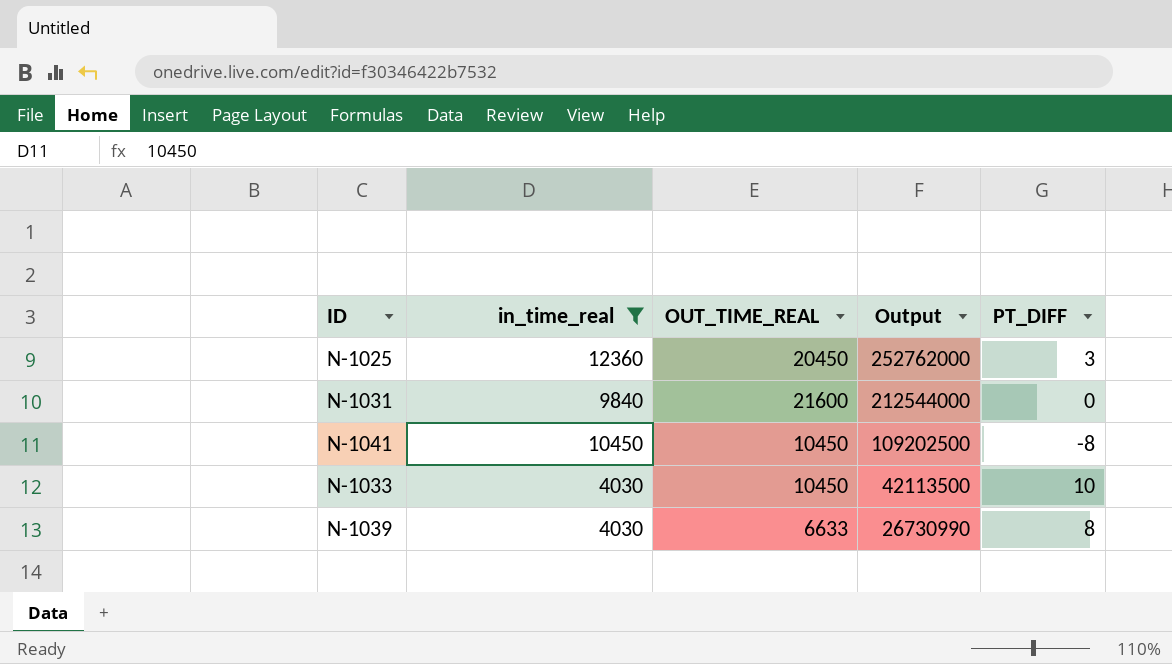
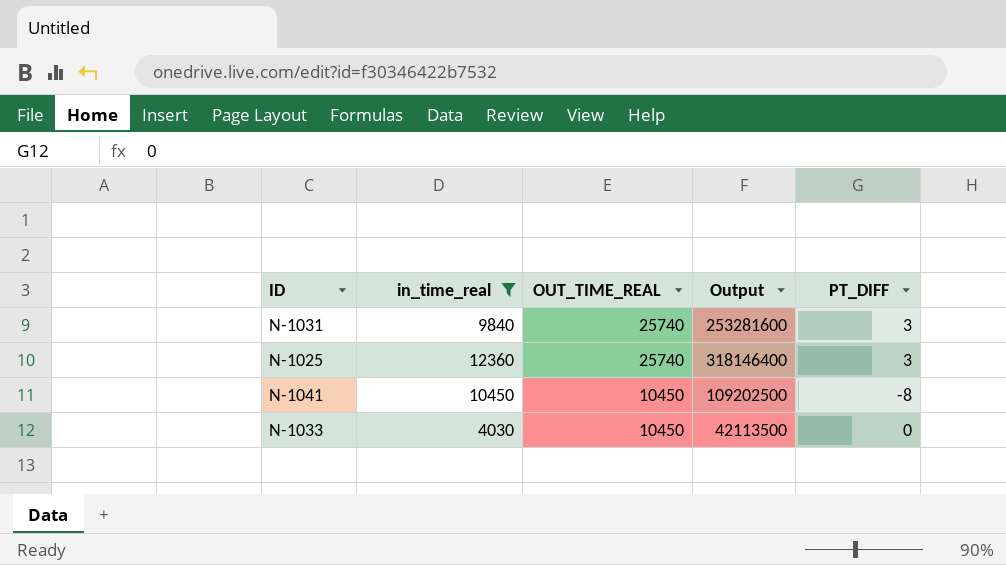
row order: Output descending -> OUT_TIME_REAL descending
row N-1039: 4030 | 6633 | 26730990 | 8 -> none
N-1031 | OUT_TIME_REAL: 21600 -> 25740
N-1031 | Output: 212544000 -> 253281600
N-1031 | PT_DIFF: 0 -> 3
N-1025 | OUT_TIME_REAL: 20450 -> 25740
N-1025 | Output: 252762000 -> 318146400
N-1033 | PT_DIFF: 10 -> 0

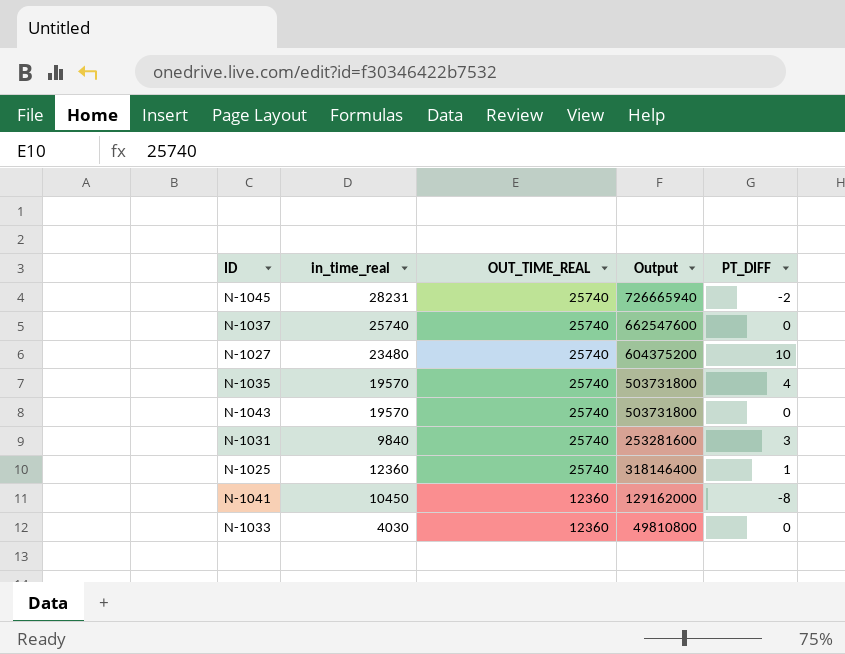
filter: in_time_real <= 12360 -> none
N-1025 | PT_DIFF: 3 -> 1
N-1041 | OUT_TIME_REAL: 10450 -> 12360
N-1041 | Output: 109202500 -> 129162000
N-1033 | OUT_TIME_REAL: 10450 -> 12360
N-1033 | Output: 42113500 -> 49810800

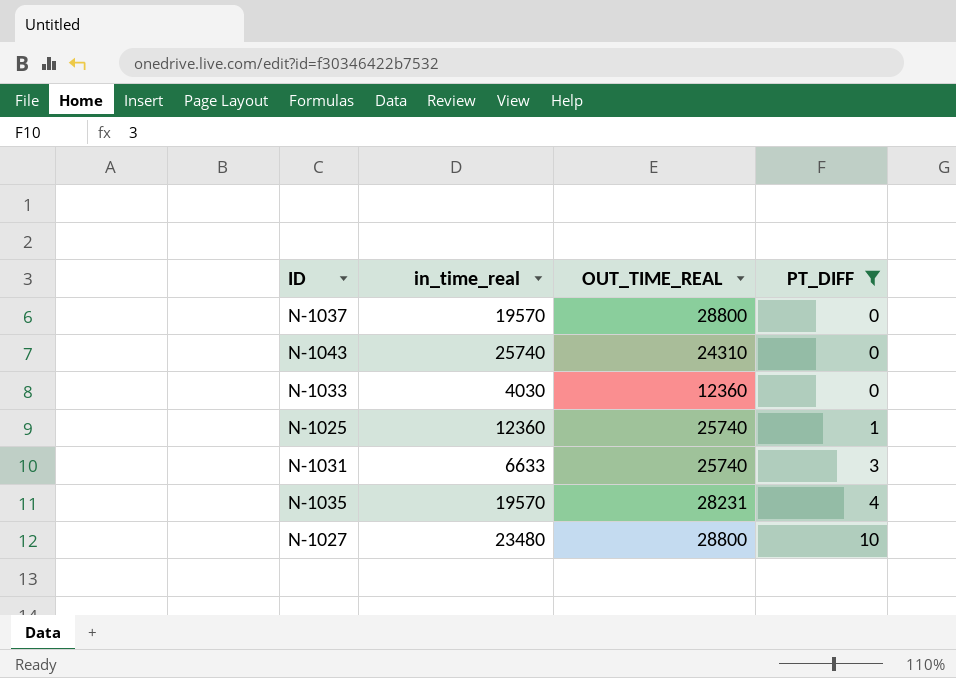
filter: none -> PT_DIFF >= 0
row order: OUT_TIME_REAL descending -> PT_DIFF ascending
column Output | formula: [in_time_real] * [OUT_TIME_REAL] -> none
N-1037 | in_time_real: 25740 -> 19570
N-1037 | OUT_TIME_REAL: 25740 -> 28800
N-1043 | in_time_real: 19570 -> 25740
N-1043 | OUT_TIME_REAL: 25740 -> 24310
N-1031 | in_time_real: 9840 -> 6633
N-1035 | OUT_TIME_REAL: 25740 -> 28231
N-1027 | OUT_TIME_REAL: 25740 -> 28800

